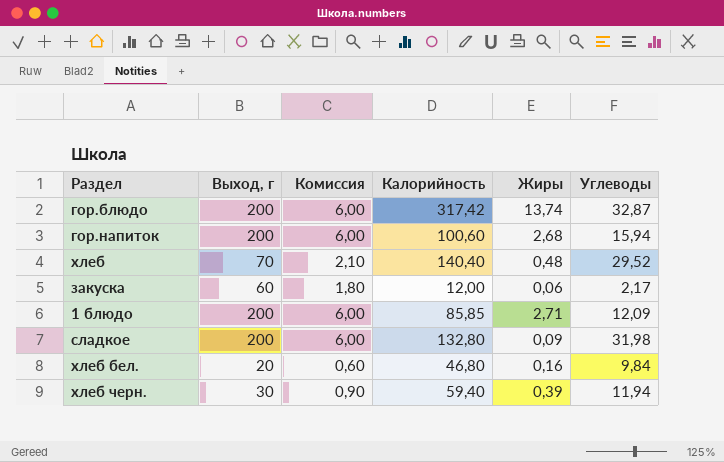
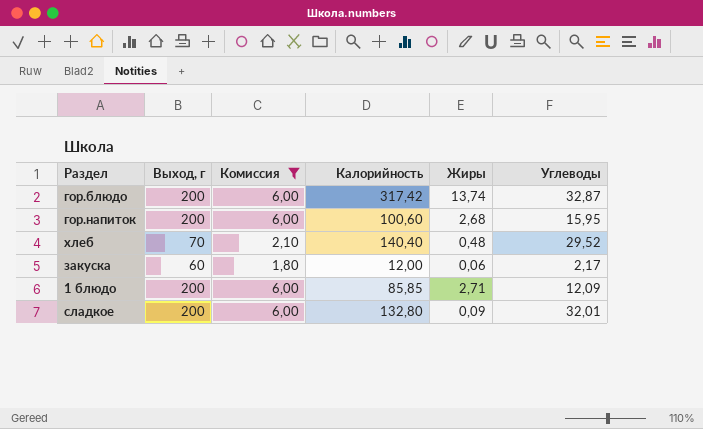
filter: none -> Комиссия >= 1,80
гор.напиток | Углеводы: 15,94 -> 15,95
сладкое | Углеводы: 31,98 -> 32,01

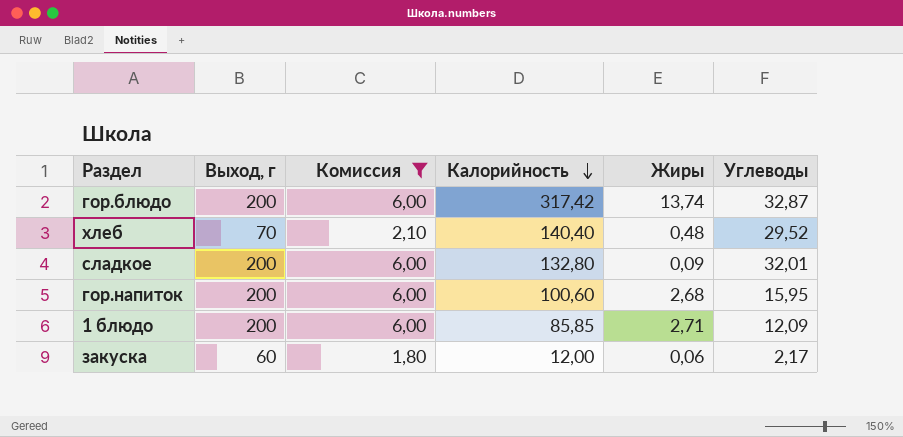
row order: none -> Калорийность descending

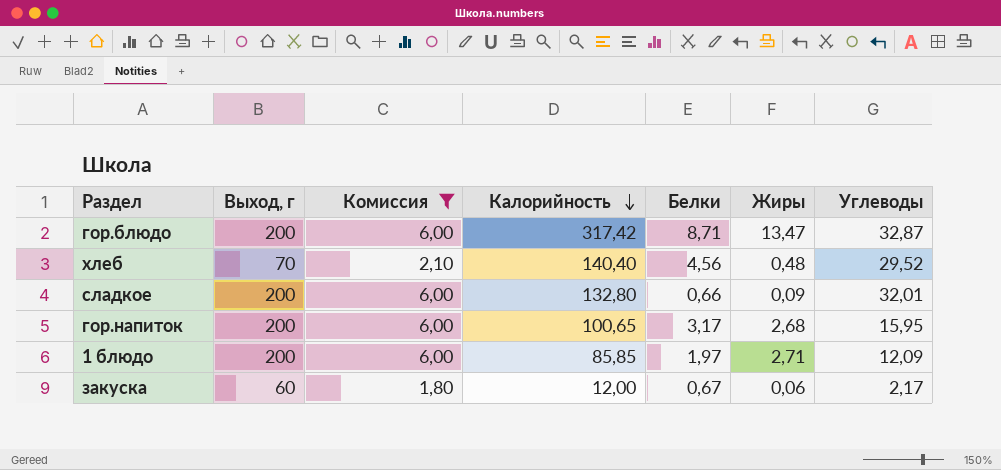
column Белки | position: none -> 5
гор.блюдо | Жиры: 13,74 -> 13,47
гор.напиток | Калорийность: 100,60 -> 100,65

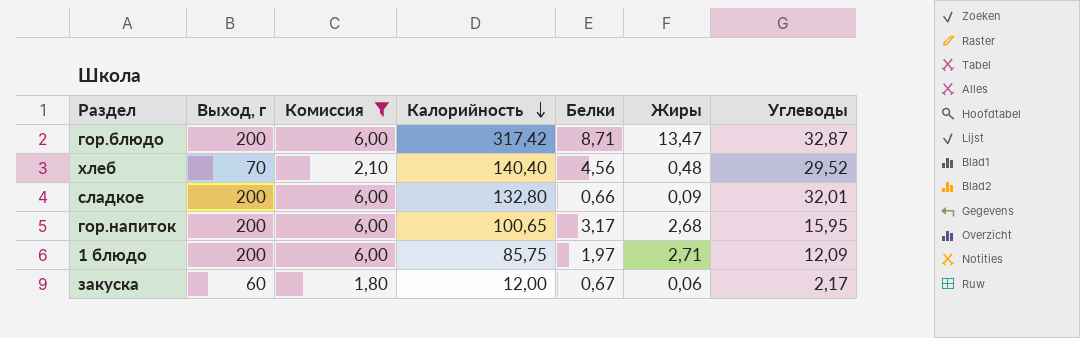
1 блюдо | Калорийность: 85,85 -> 85,75

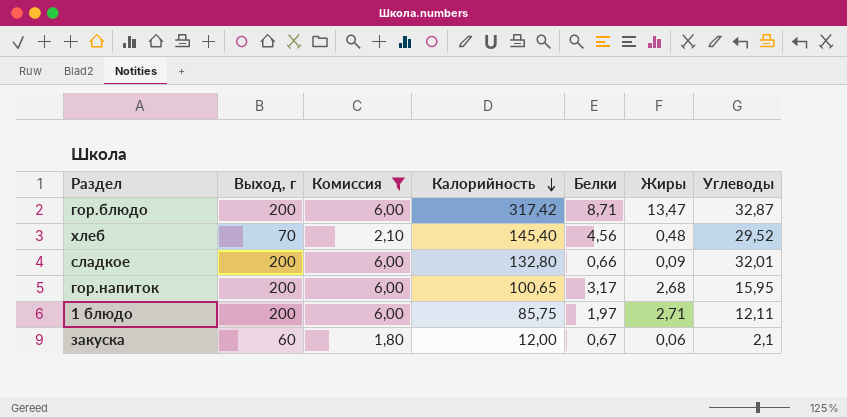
хлеб | Калорийность: 140,40 -> 145,40
1 блюдо | Углеводы: 12,09 -> 12,11
закуска | Углеводы: 2,17 -> 2,1

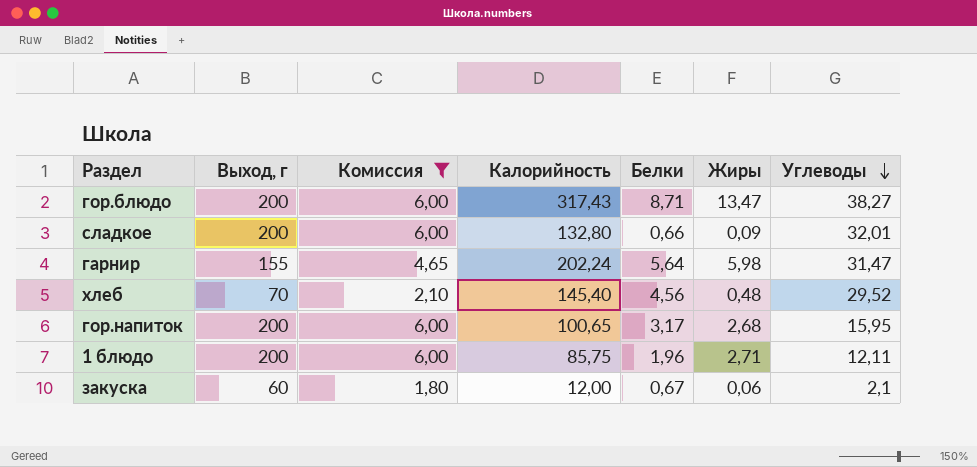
row order: Калорийность descending -> Углеводы descending
гор.блюдо | Калорийность: 317,42 -> 317,43
гор.блюдо | Углеводы: 32,87 -> 38,27
row гарнир: none -> 155 | 4,65 | 202,24 | 5,64 | 5,98 | 31,47
1 блюдо | Белки: 1,97 -> 1,96

